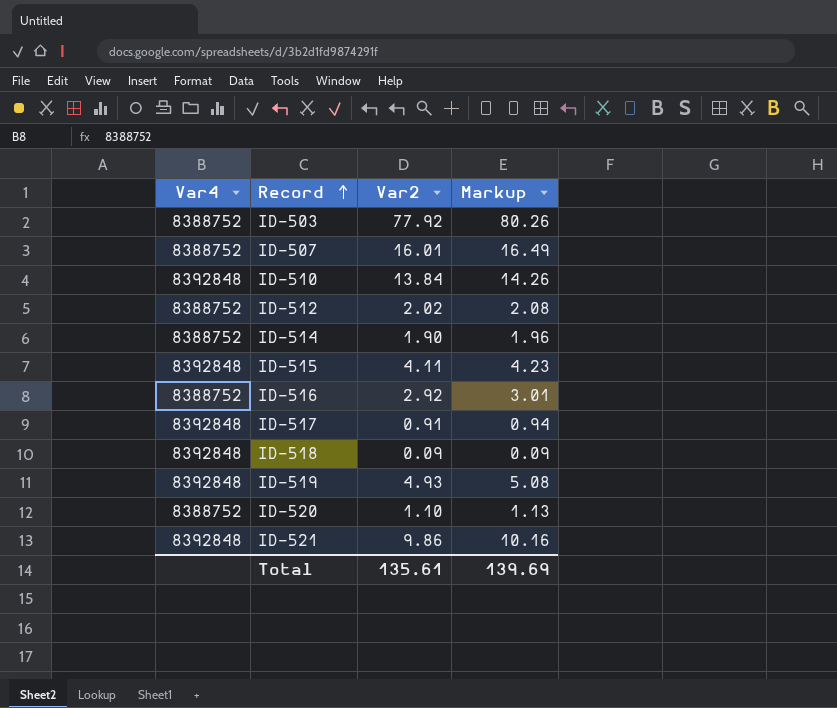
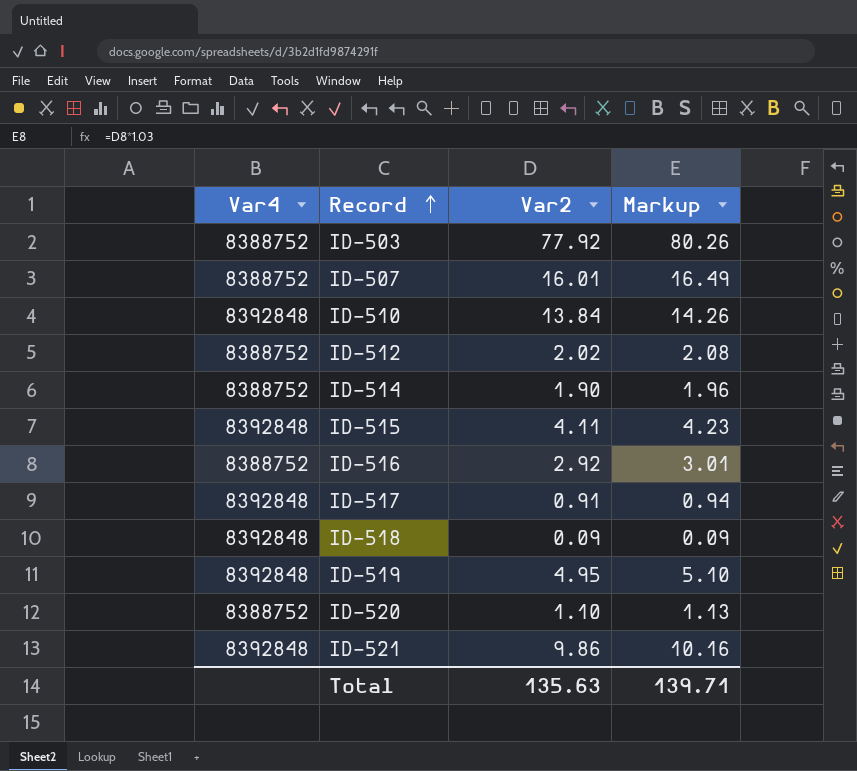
ID-519 | Var2: 4.93 -> 4.95
ID-519 | Markup: 5.08 -> 5.10
Total | Var2: 135.61 -> 135.63
Total | Markup: 139.69 -> 139.71

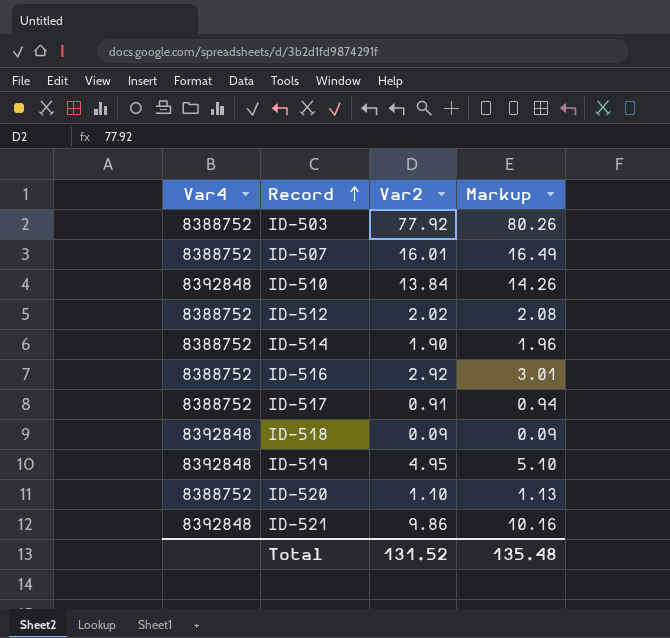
row ID-515: 8392848 | 4.11 | 4.23 -> none
ID-517 | Var4: 8392848 -> 8388752
Total | Var2: 135.63 -> 131.52
Total | Markup: 139.71 -> 135.48

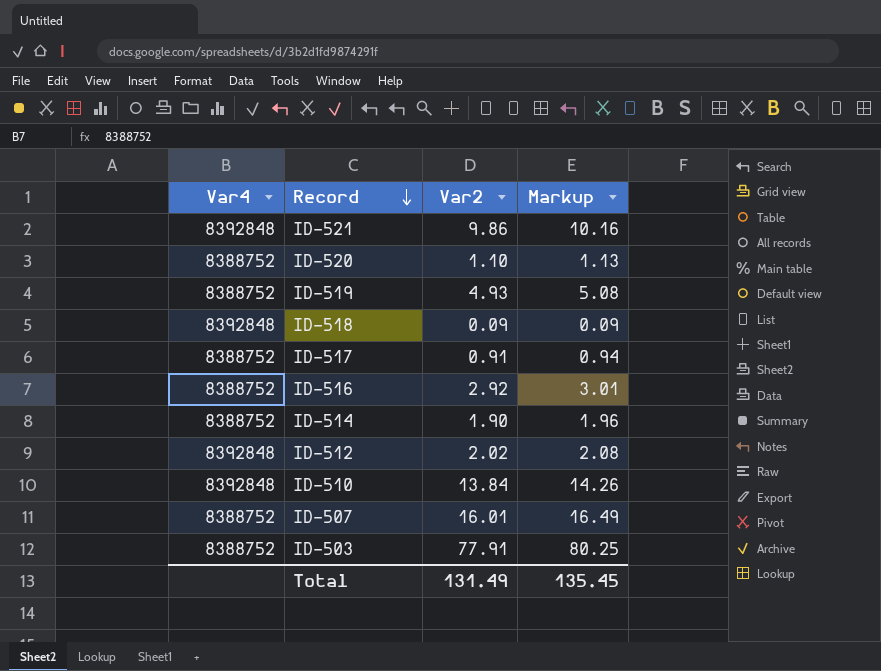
row order: Record ascending -> Record descending
ID-519 | Var4: 8392848 -> 8388752
ID-519 | Var2: 4.95 -> 4.93
ID-519 | Markup: 5.10 -> 5.08
ID-512 | Var4: 8388752 -> 8392848
ID-503 | Var2: 77.92 -> 77.91
ID-503 | Markup: 80.26 -> 80.25
Total | Var2: 131.52 -> 131.49
Total | Markup: 135.48 -> 135.45

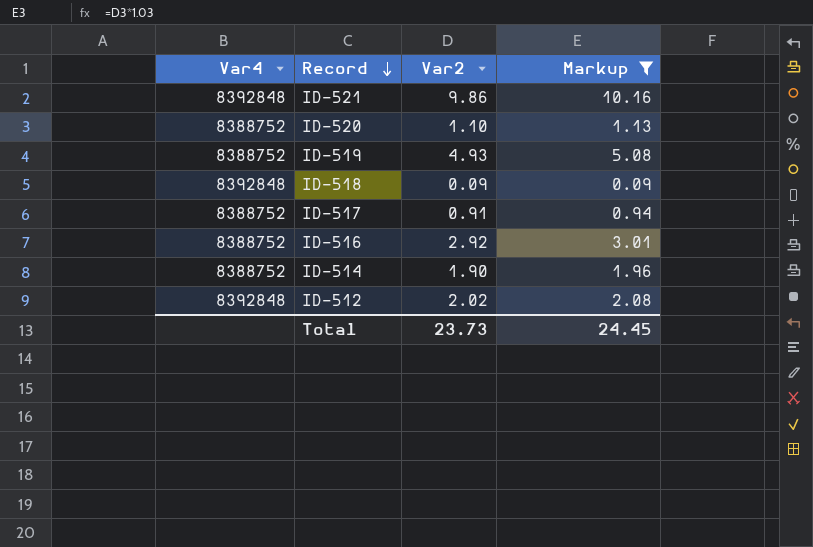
filter: none -> Markup <= 10.16
Total | Var2: 131.49 -> 23.73
Total | Markup: 135.45 -> 24.45

